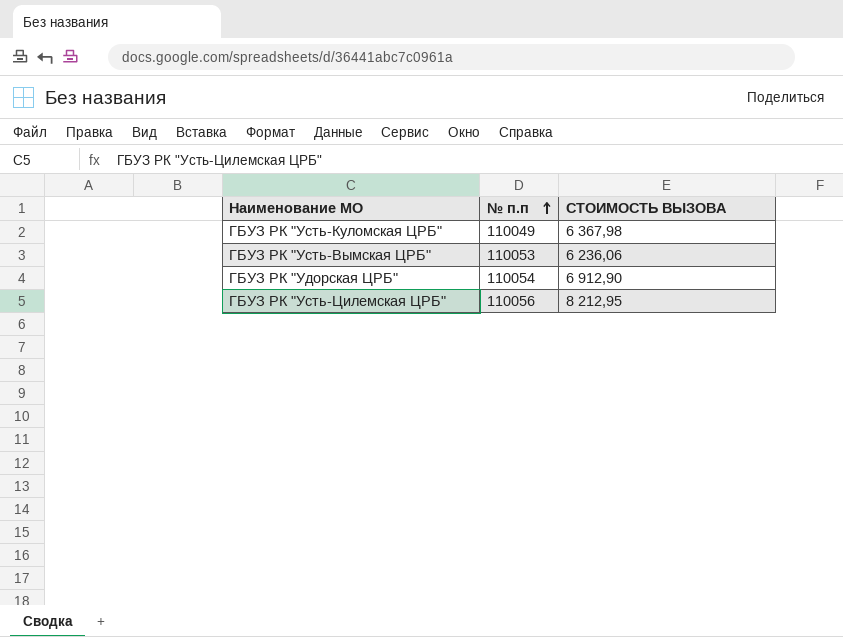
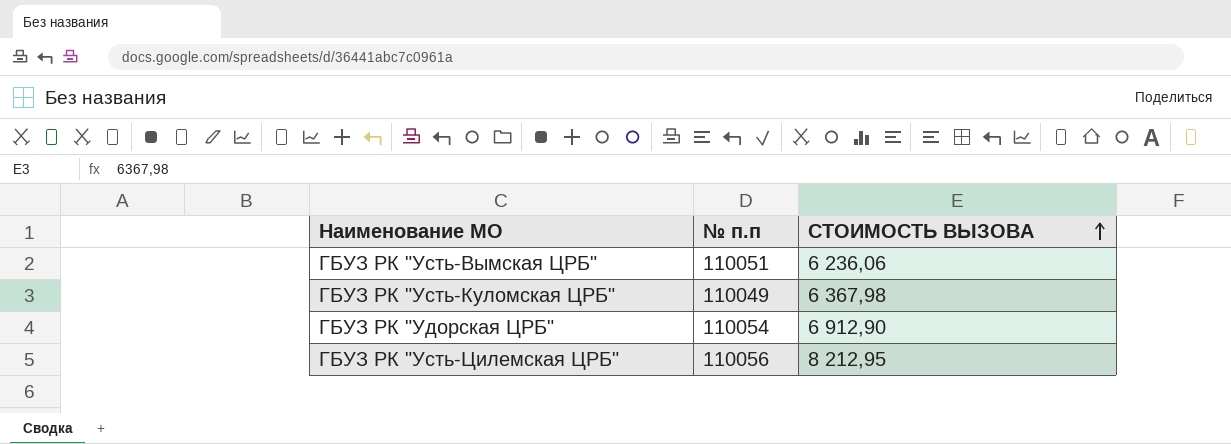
row order: № п.п ascending -> СТОИМОСТЬ ВЫЗОВА ascending
ГБУЗ РК "Усть-Вымская ЦРБ" | № п.п: 110053 -> 110051

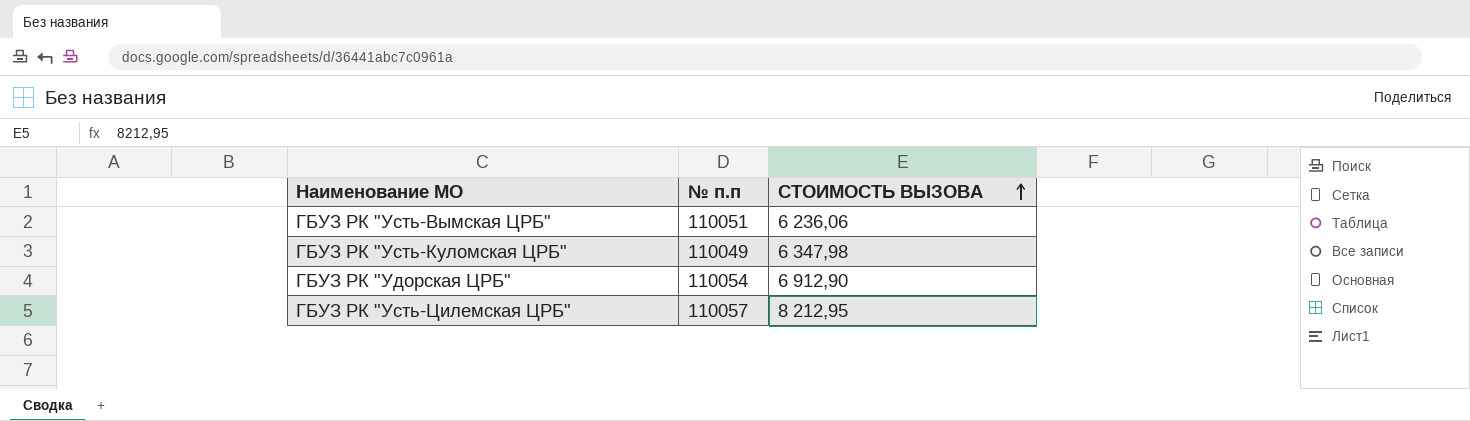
ГБУЗ РК "Усть-Куломская ЦРБ" | СТОИМОСТЬ ВЫЗОВА: 6 367,98 -> 6 347,98
ГБУЗ РК "Усть-Цилемская ЦРБ" | № п.п: 110056 -> 110057

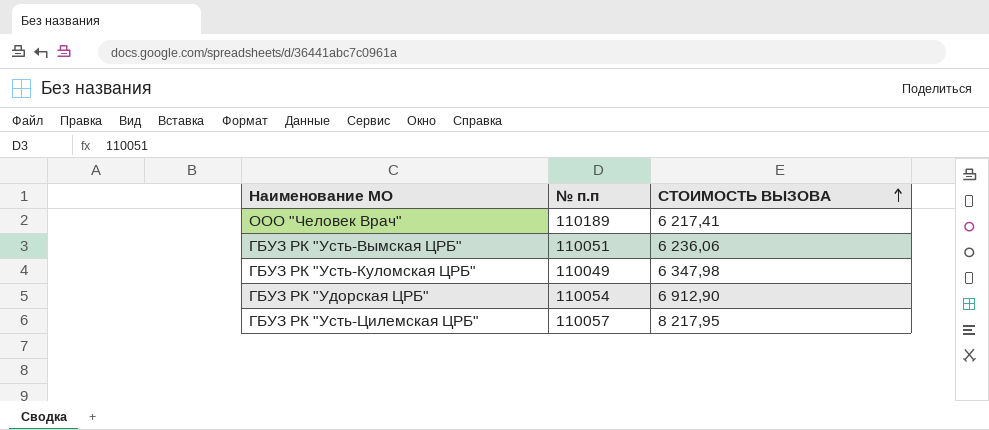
row ООО "Человек Врач": none -> 110189 | 6 217,41
ГБУЗ РК "Усть-Цилемская ЦРБ" | СТОИМОСТЬ ВЫЗОВА: 8 212,95 -> 8 217,95

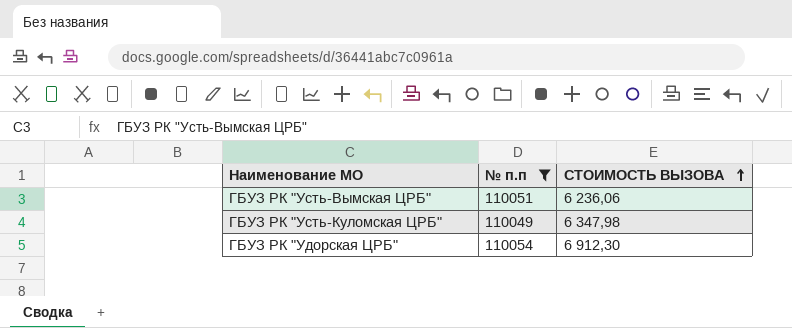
filter: none -> № п.п <= 110054
ГБУЗ РК "Удорская ЦРБ" | СТОИМОСТЬ ВЫЗОВА: 6 912,90 -> 6 912,30

